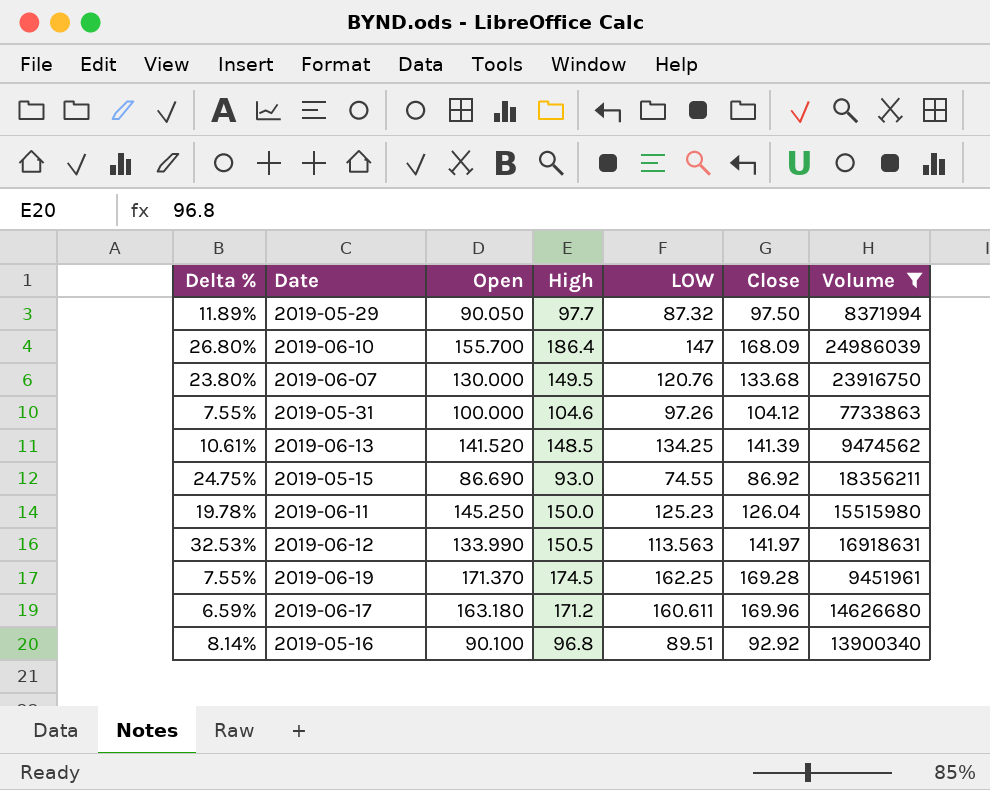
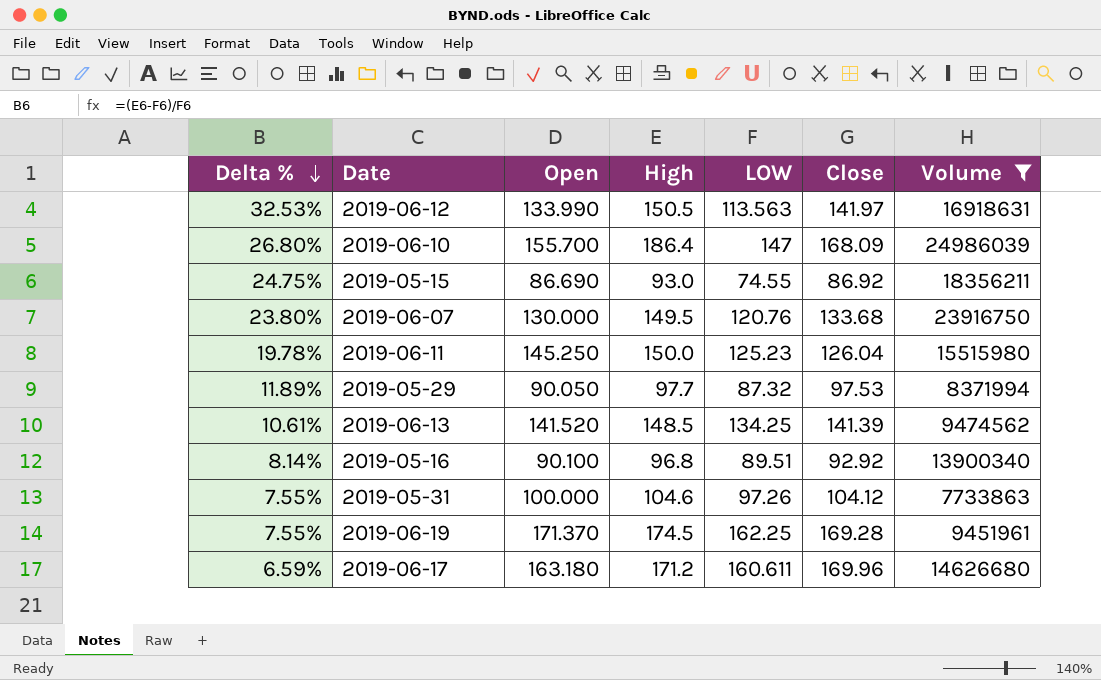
row order: none -> Delta % descending
2019-05-29 | Close: 97.50 -> 97.53

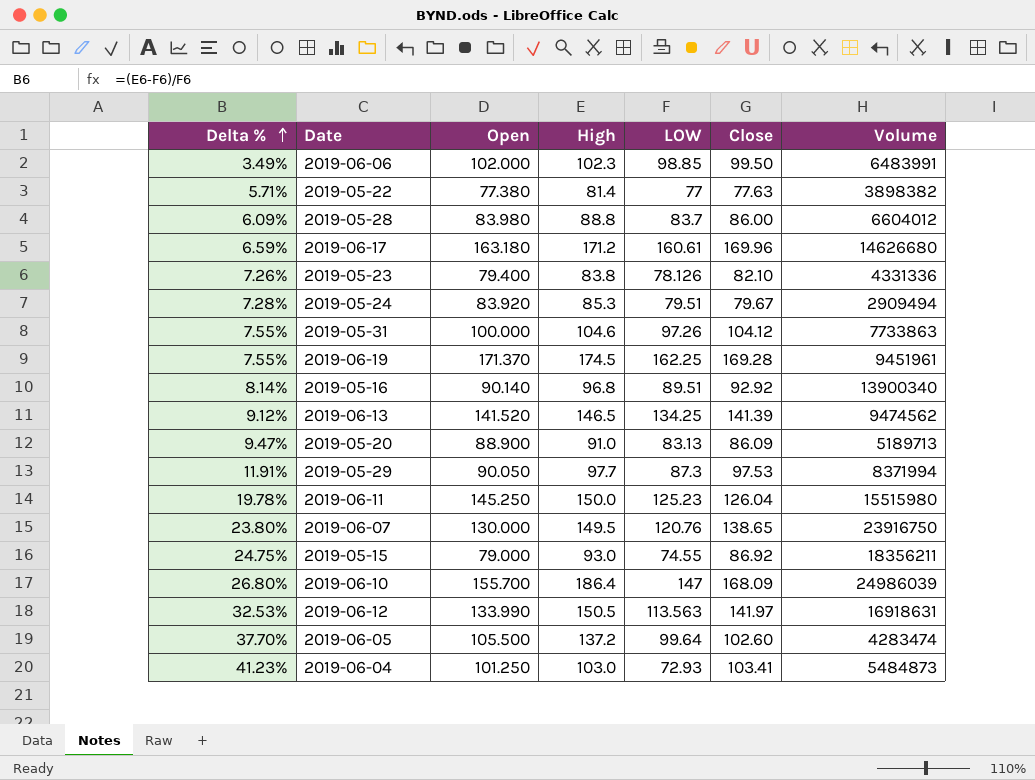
filter: Volume >= 7733863 -> none
row order: Delta % descending -> Delta % ascending
2019-06-17 | LOW: 160.611 -> 160.61
2019-05-16 | Open: 90.100 -> 90.140
2019-06-13 | Delta %: 10.61% -> 9.12%
2019-06-13 | High: 148.5 -> 146.5
2019-05-29 | Delta %: 11.89% -> 11.91%
2019-05-29 | LOW: 87.32 -> 87.3
2019-06-07 | Close: 133.68 -> 138.65
2019-05-15 | Open: 86.690 -> 79.000

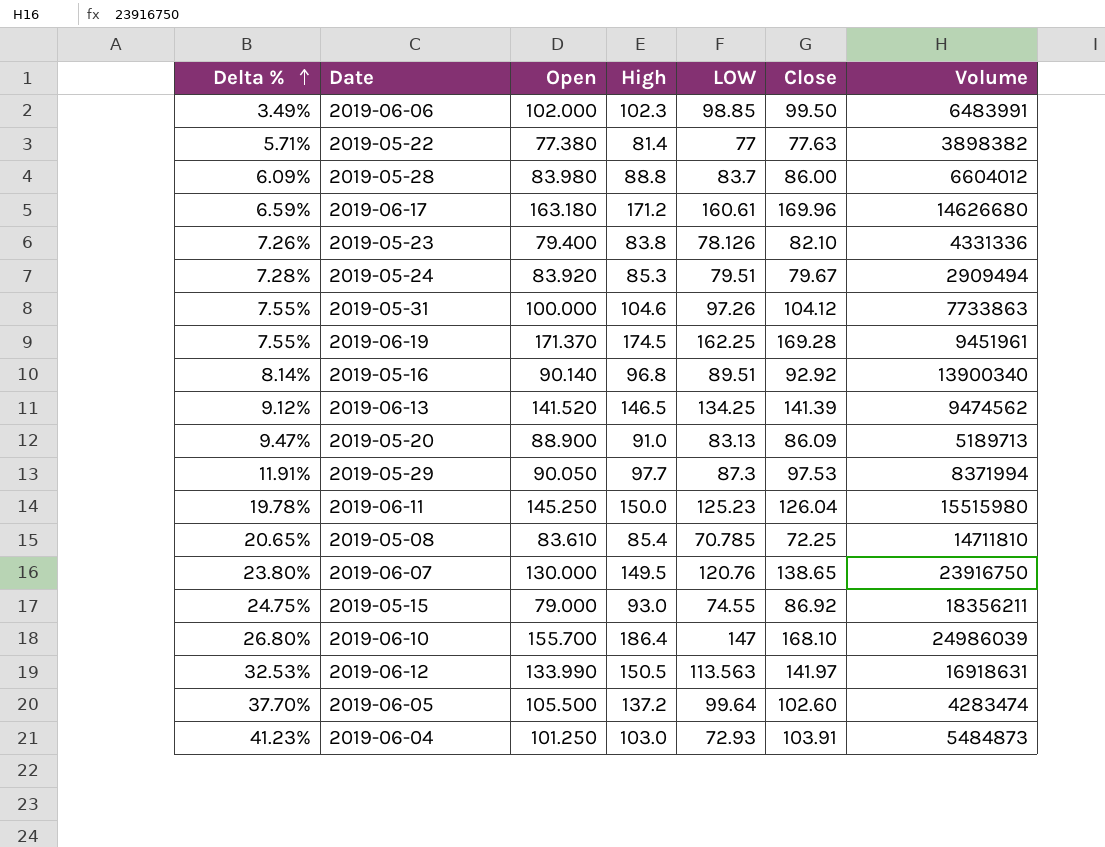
row 2019-05-08: none -> 20.65% | 83.610 | 85.4 | 70.785 | 72.25 | 14711810
2019-06-10 | Close: 168.09 -> 168.10
2019-06-04 | Close: 103.41 -> 103.91

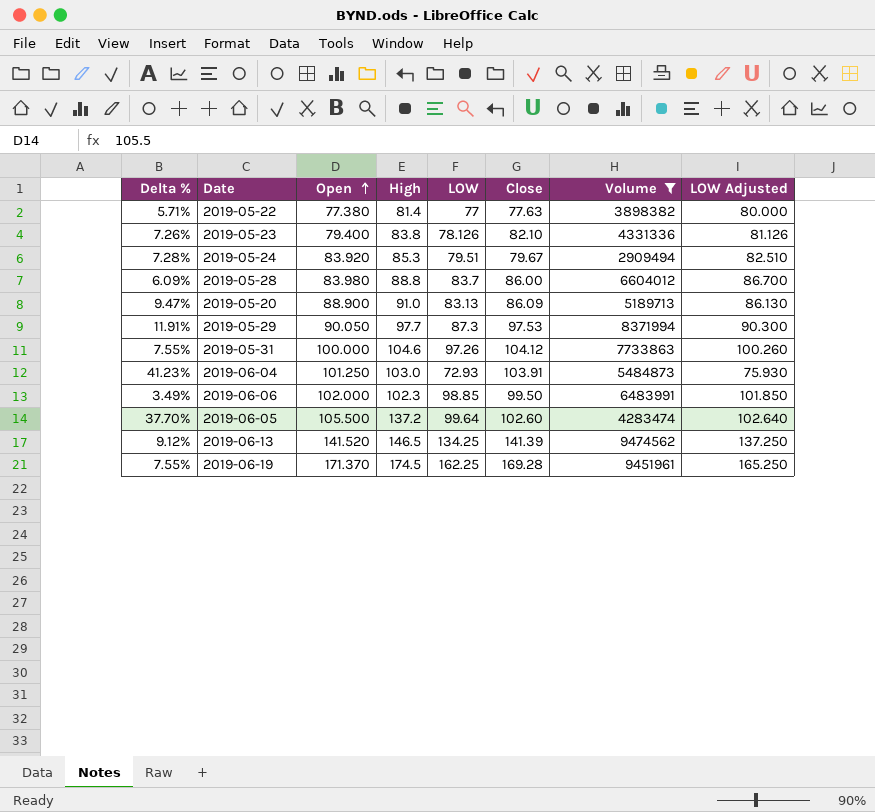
filter: none -> Volume <= 9474562
row order: Delta % ascending -> Open ascending
column LOW Adjusted | formula: none -> [LOW] + 3

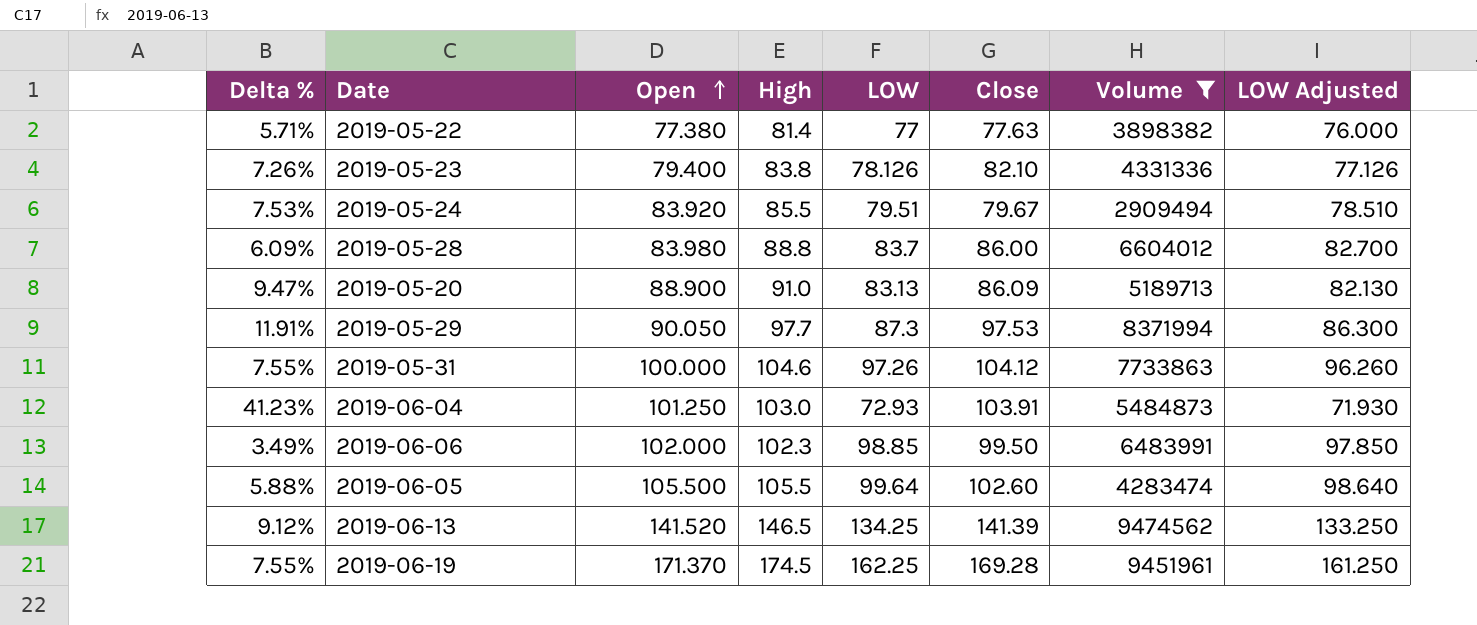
column LOW Adjusted | formula: [LOW] + 3 -> [LOW] - 1
2019-05-24 | Delta %: 7.28% -> 7.53%
2019-05-24 | High: 85.3 -> 85.5
2019-06-05 | Delta %: 37.70% -> 5.88%
2019-06-05 | High: 137.2 -> 105.5

